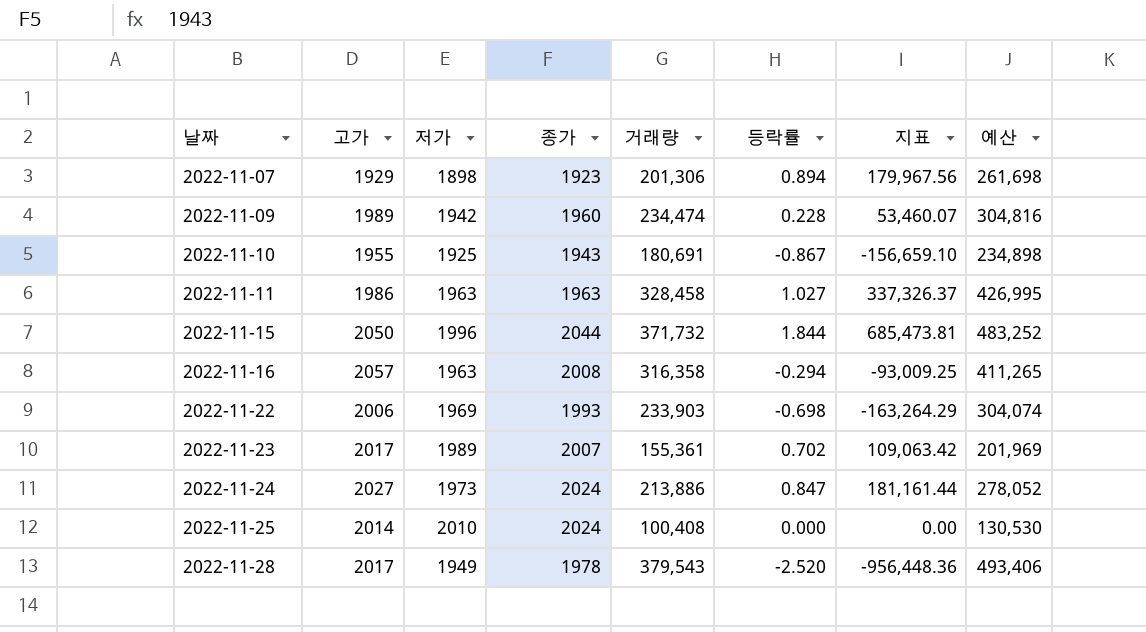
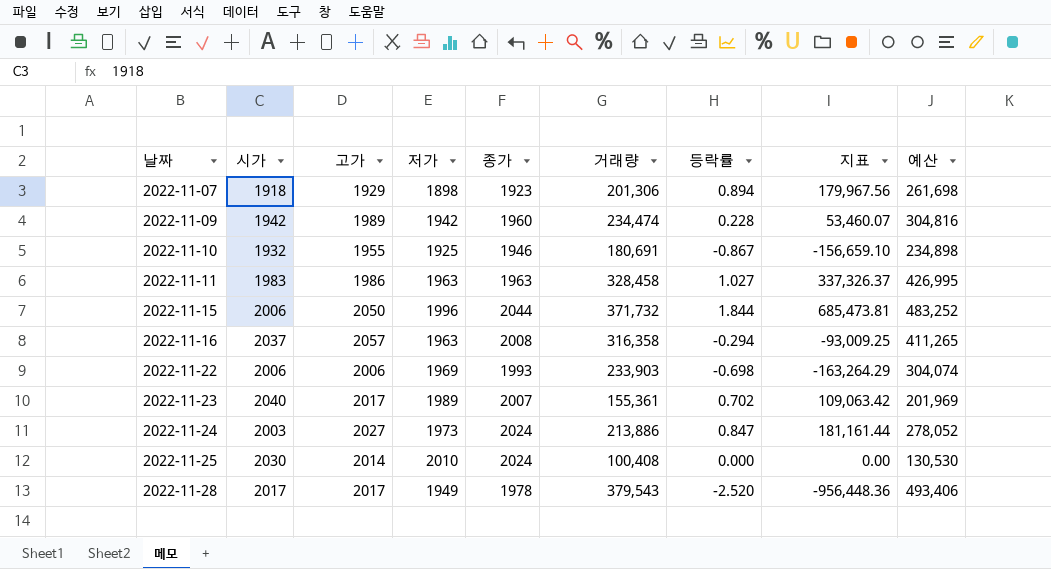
column 시가 | position: none -> 2
2022-11-10 | 종가: 1943 -> 1946

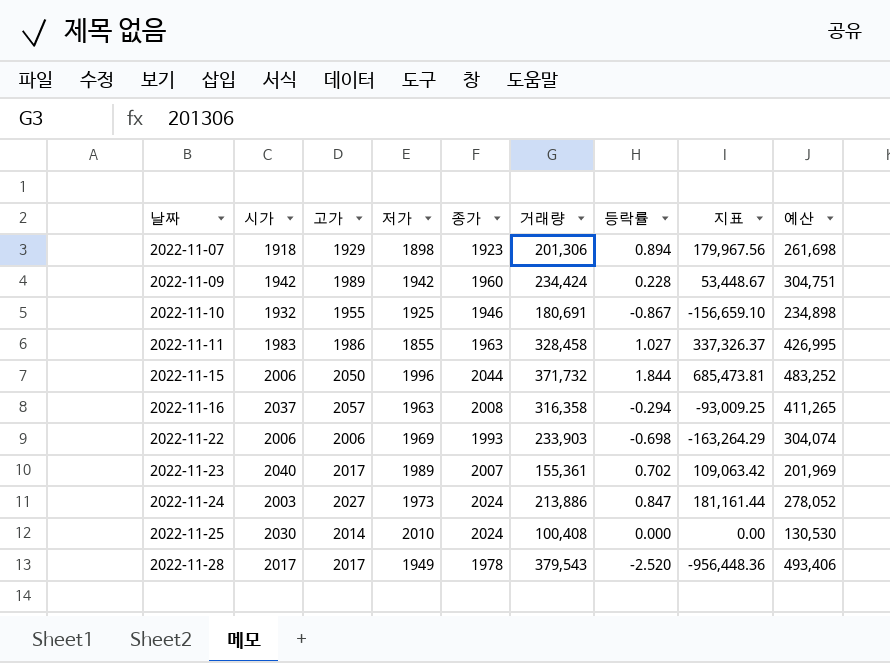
2022-11-09 | 거래량: 234,474 -> 234,424
2022-11-09 | 지표: 53,460.07 -> 53,448.67
2022-11-09 | 예산: 304,816 -> 304,751
2022-11-11 | 저가: 1963 -> 1855

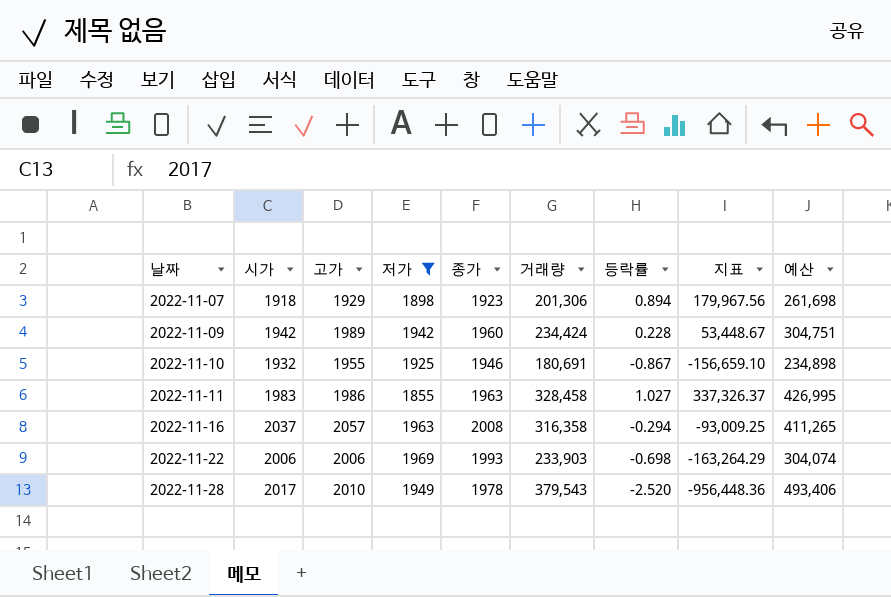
filter: none -> 저가 <= 1969
2022-11-28 | 고가: 2017 -> 2010

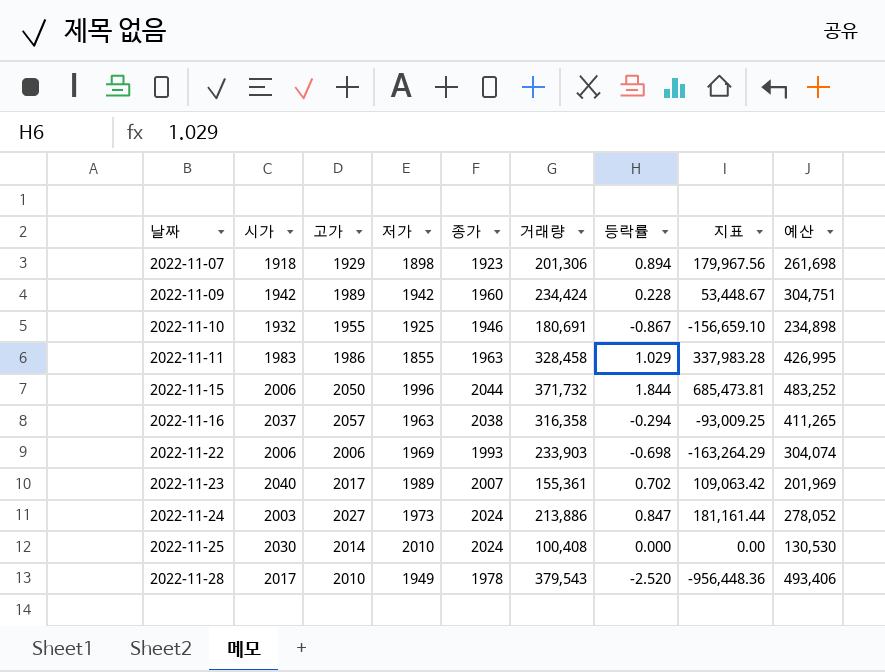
filter: 저가 <= 1969 -> none
2022-11-11 | 등락률: 1.027 -> 1.029
2022-11-11 | 지표: 337,326.37 -> 337,983.28
2022-11-16 | 종가: 2008 -> 2038

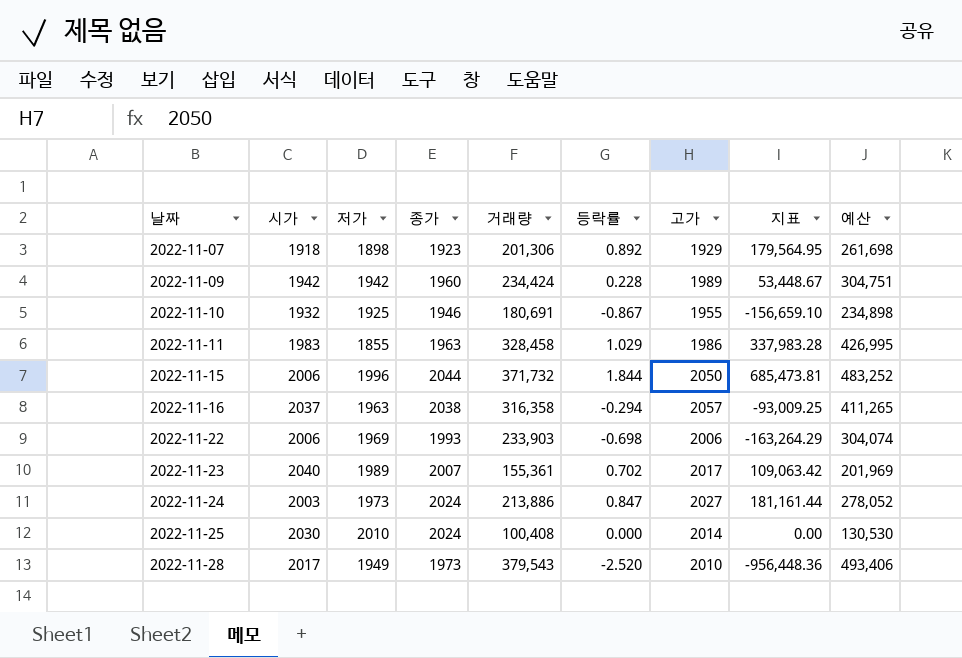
column 고가 | position: 3 -> 7
2022-11-07 | 등락률: 0.894 -> 0.892
2022-11-07 | 지표: 179,967.56 -> 179,564.95
2022-11-28 | 종가: 1978 -> 1973

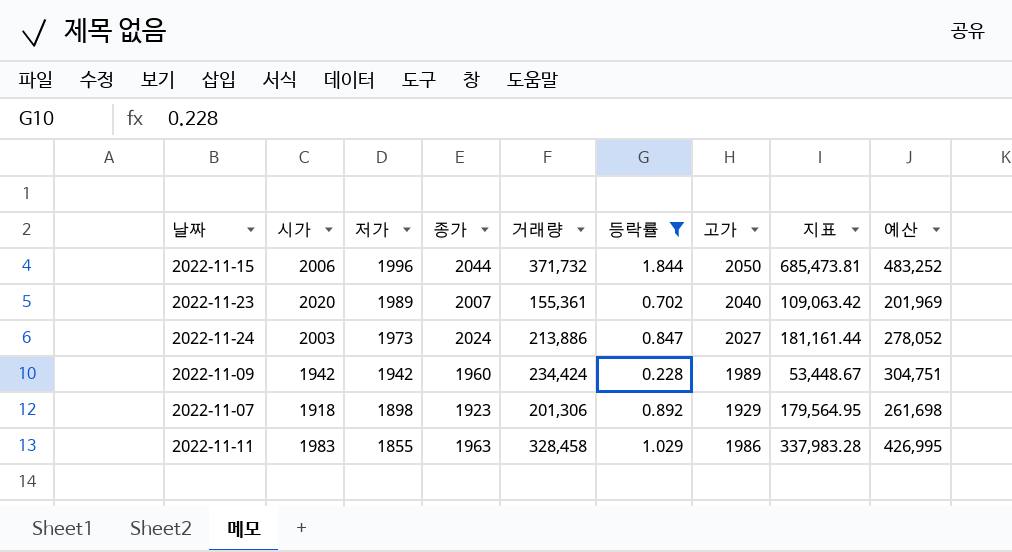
filter: none -> 등락률 >= 0.228
row order: 날짜 ascending -> 저가 descending
2022-11-23 | 시가: 2040 -> 2020
2022-11-23 | 고가: 2017 -> 2040

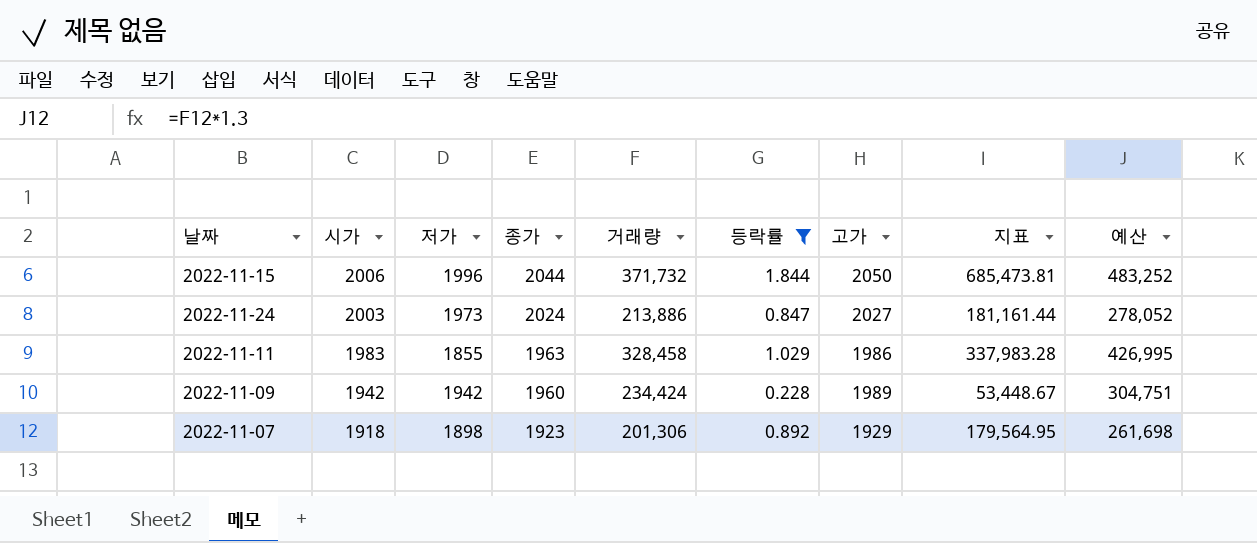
row order: 저가 descending -> 시가 descending
row 2022-11-23: 2020 | 1989 | 2007 | 155,361 | 0.702 | 2040 | 109,063.42 | 201,969 -> none

